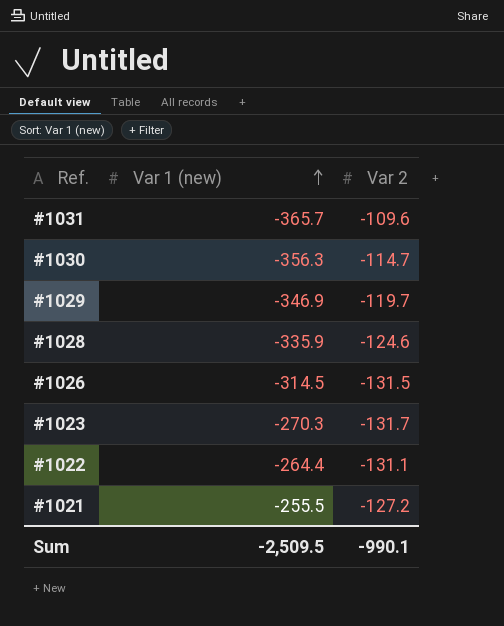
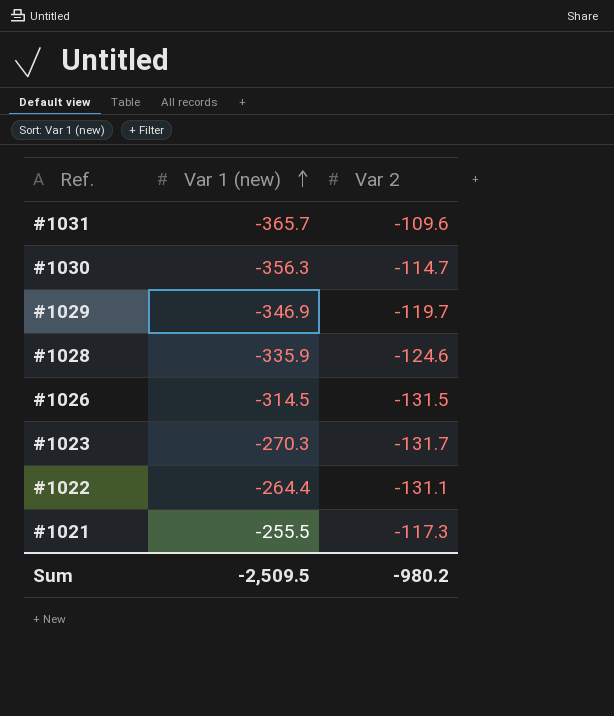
#1021 | Var 2: -127.2 -> -117.3
Sum | Var 2: -990.1 -> -980.2

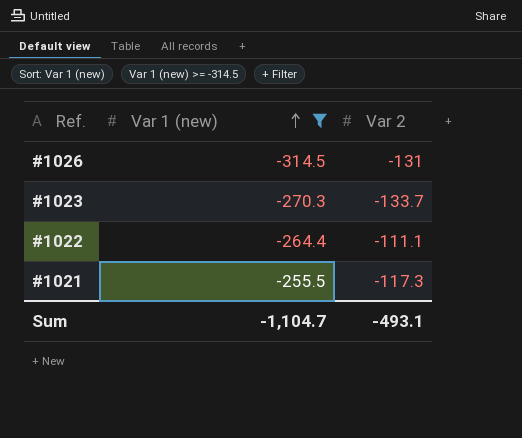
filter: none -> Var 1 (new) >= -314.5
#1026 | Var 2: -131.5 -> -131
#1023 | Var 2: -131.7 -> -133.7
#1022 | Var 2: -131.1 -> -111.1
Sum | Var 1 (new): -2,509.5 -> -1,104.7
Sum | Var 2: -980.2 -> -493.1

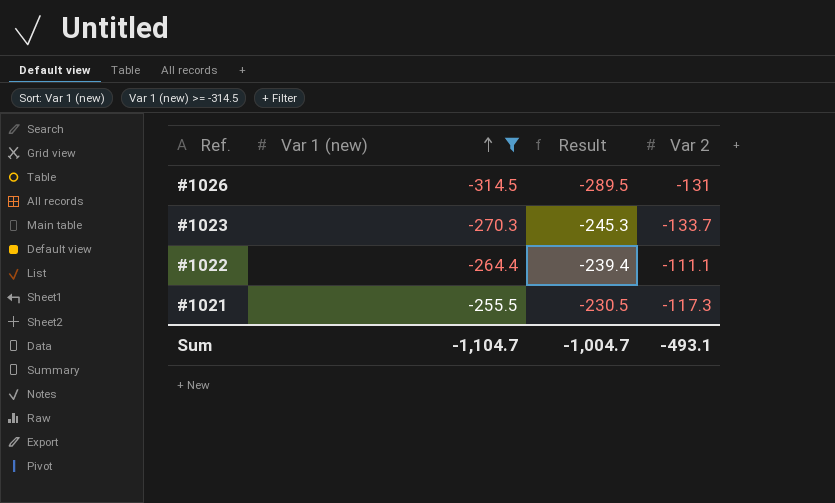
column Result | formula: none -> [Var 1 (new)] + 25

